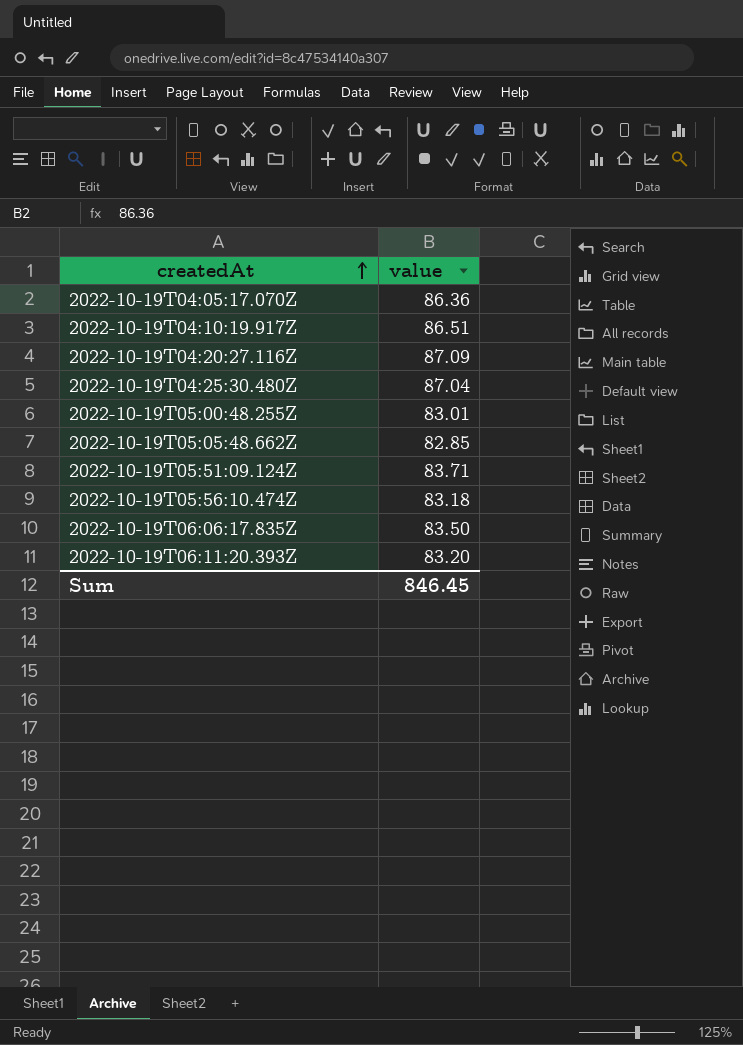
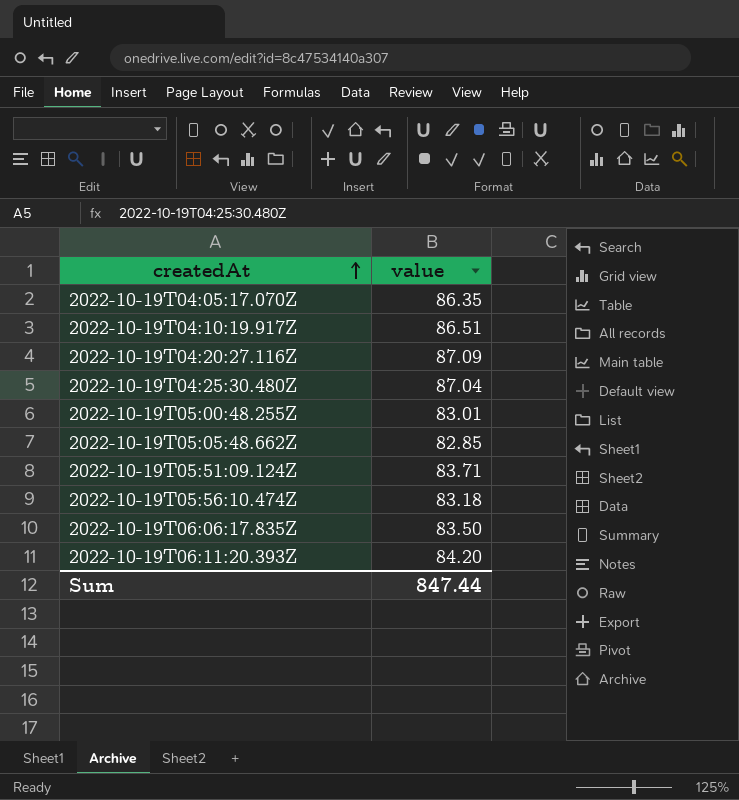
2022-10-19T04:05:17.070Z | value: 86.36 -> 86.35
2022-10-19T06:11:20.393Z | value: 83.20 -> 84.20
Sum | value: 846.45 -> 847.44

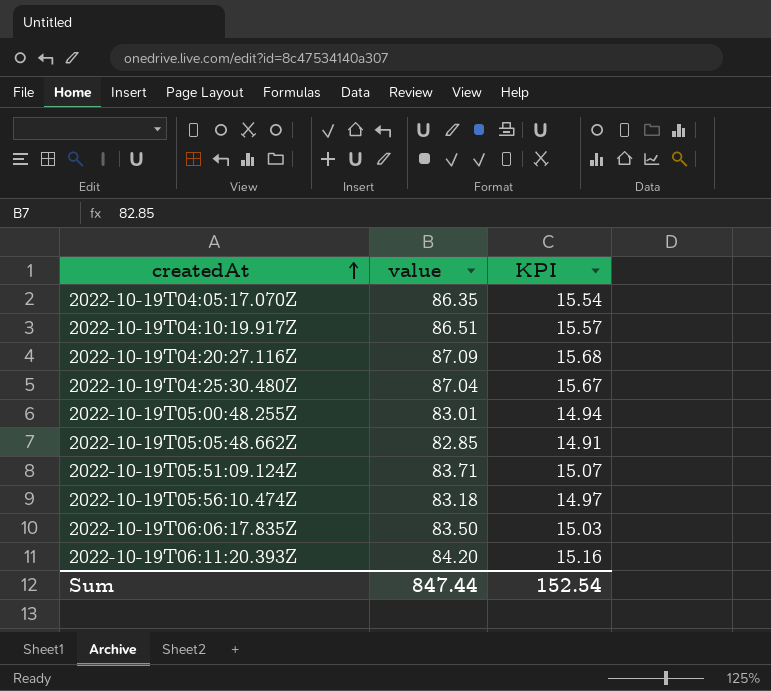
column KPI | formula: none -> [value] * 0.18

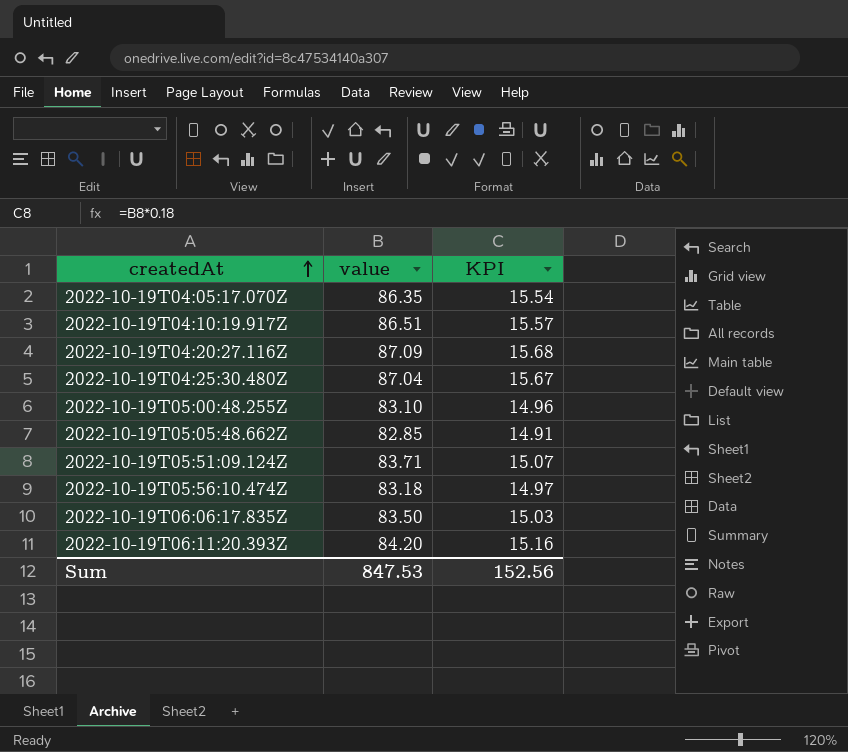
2022-10-19T05:00:48.255Z | value: 83.01 -> 83.10
2022-10-19T05:00:48.255Z | KPI: 14.94 -> 14.96
Sum | value: 847.44 -> 847.53
Sum | KPI: 152.54 -> 152.56

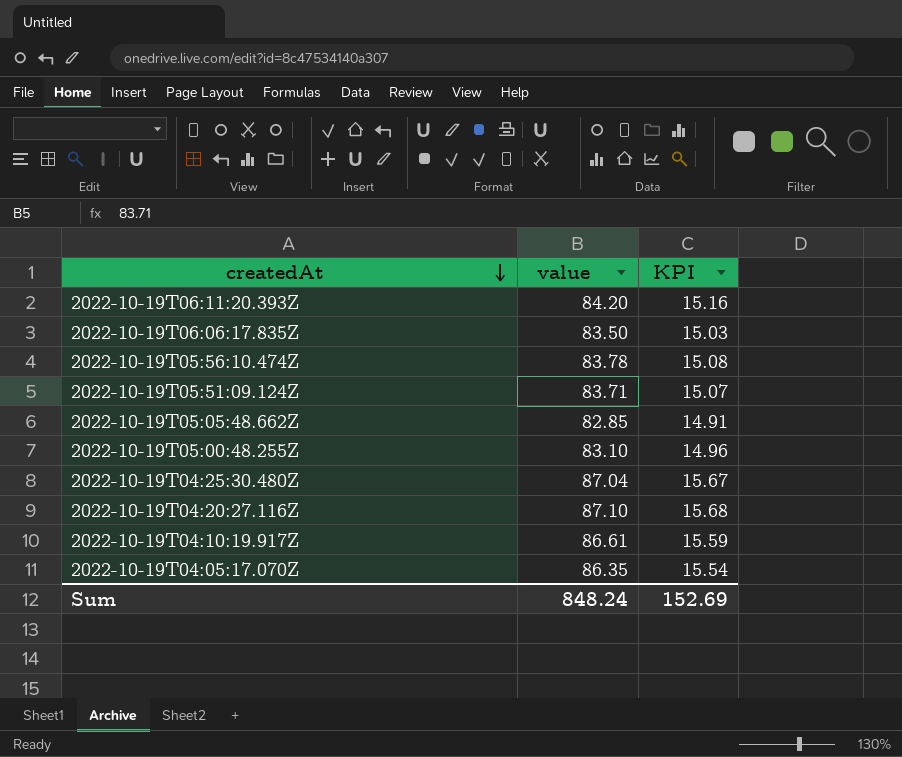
row order: createdAt ascending -> createdAt descending
2022-10-19T05:56:10.474Z | value: 83.18 -> 83.78
2022-10-19T05:56:10.474Z | KPI: 14.97 -> 15.08
2022-10-19T04:20:27.116Z | value: 87.09 -> 87.10
2022-10-19T04:10:19.917Z | value: 86.51 -> 86.61
2022-10-19T04:10:19.917Z | KPI: 15.57 -> 15.59
Sum | value: 847.53 -> 848.24
Sum | KPI: 152.56 -> 152.69

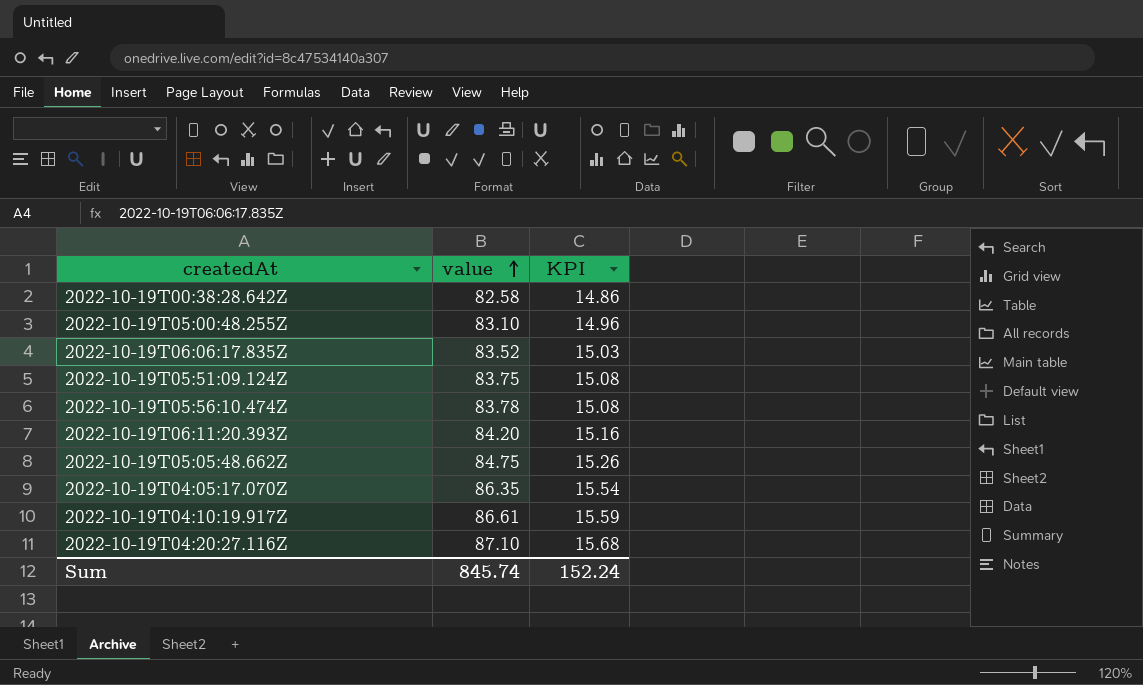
row order: createdAt descending -> value ascending
row 2022-10-19T04:25:30.480Z: 87.04 | 15.67 -> none
row 2022-10-19T00:38:28.642Z: none -> 82.58 | 14.86
2022-10-19T06:06:17.835Z | value: 83.50 -> 83.52
2022-10-19T05:51:09.124Z | value: 83.71 -> 83.75
2022-10-19T05:51:09.124Z | KPI: 15.07 -> 15.08
2022-10-19T05:05:48.662Z | value: 82.85 -> 84.75
2022-10-19T05:05:48.662Z | KPI: 14.91 -> 15.26
Sum | value: 848.24 -> 845.74
Sum | KPI: 152.69 -> 152.24

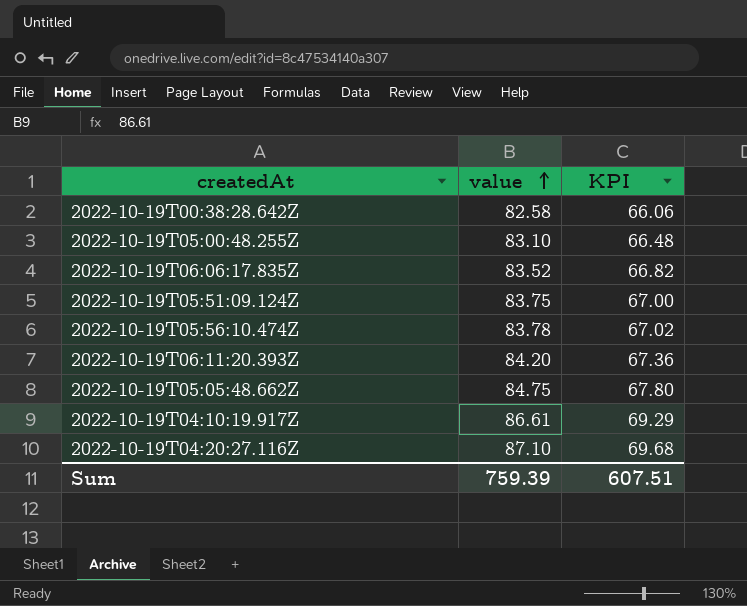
column KPI | formula: [value] * 0.18 -> [value] * 0.8
row 2022-10-19T04:05:17.070Z: 86.35 | 15.54 -> none
Sum | value: 845.74 -> 759.39
Sum | KPI: 152.24 -> 607.51

